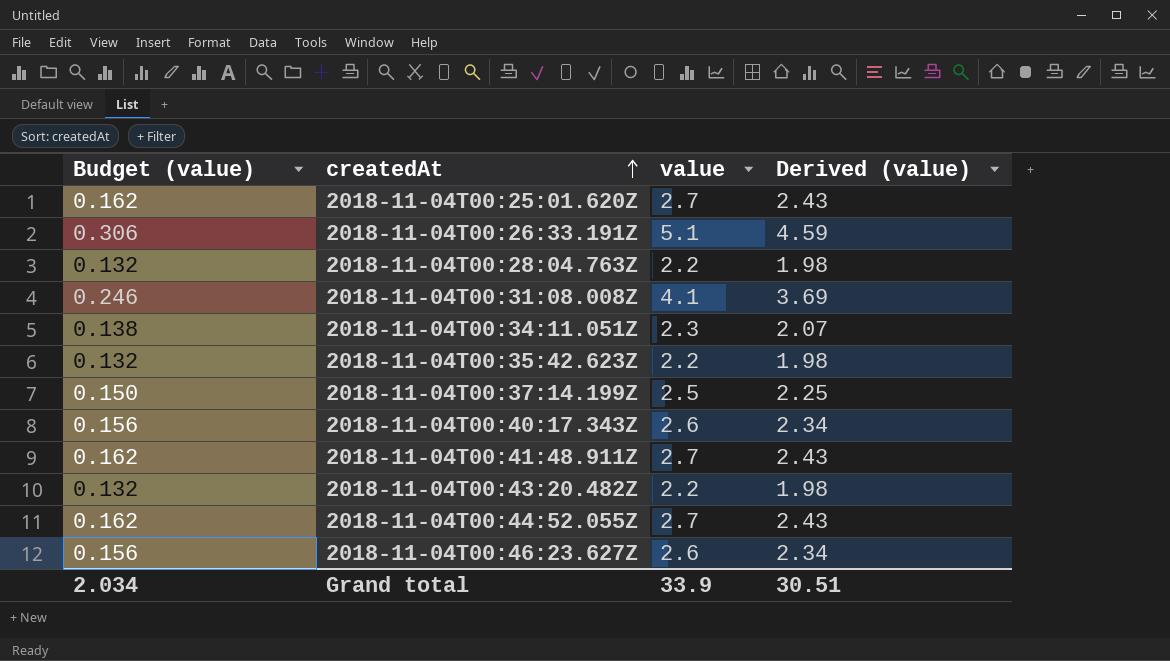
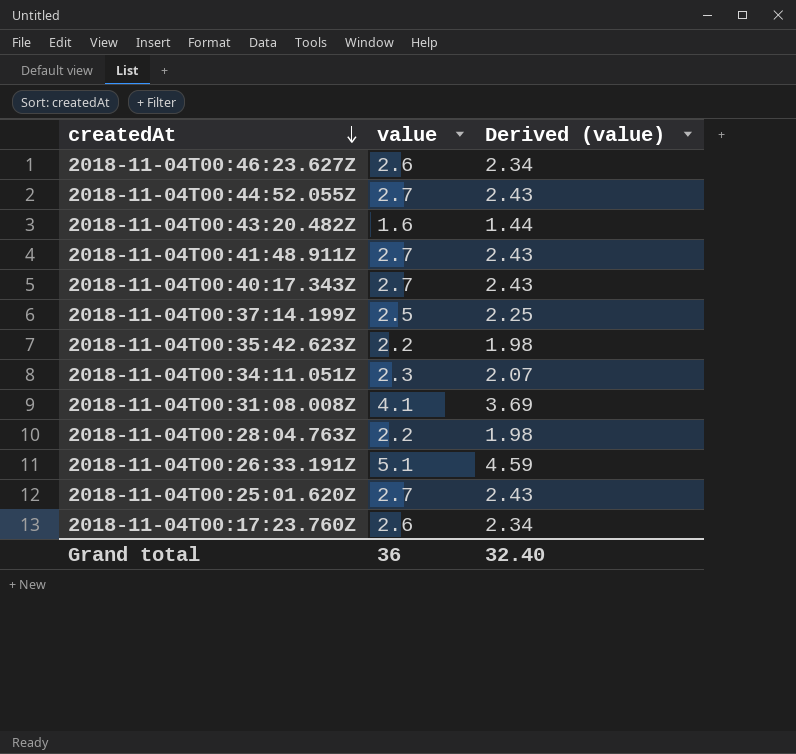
row order: createdAt ascending -> createdAt descending
column Budget (value) | formula: [value] * 0.06 -> none
2018-11-04T00:43:20.482Z | value: 2.2 -> 1.6
2018-11-04T00:43:20.482Z | Derived (value): 1.98 -> 1.44
2018-11-04T00:40:17.343Z | value: 2.6 -> 2.7
2018-11-04T00:40:17.343Z | Derived (value): 2.34 -> 2.43
row 2018-11-04T00:17:23.760Z: none -> 2.6 | 2.34
Grand total | value: 33.9 -> 36
Grand total | Derived (value): 30.51 -> 32.40

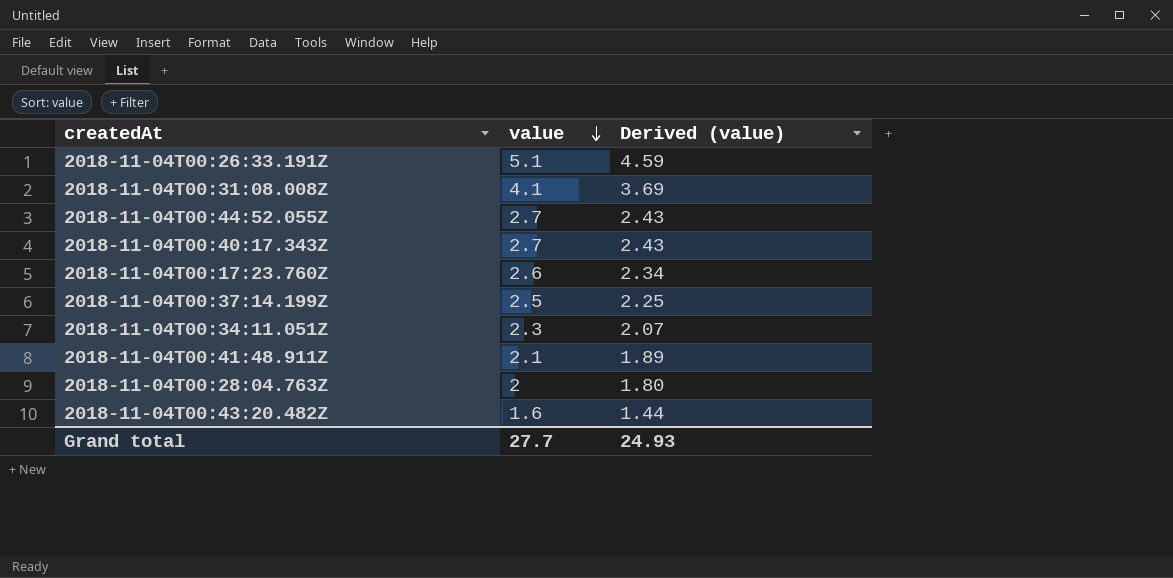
row order: createdAt descending -> value descending
row 2018-11-04T00:46:23.627Z: 2.6 | 2.34 -> none
row 2018-11-04T00:35:42.623Z: 2.2 | 1.98 -> none
row 2018-11-04T00:25:01.620Z: 2.7 | 2.43 -> none
2018-11-04T00:41:48.911Z | value: 2.7 -> 2.1
2018-11-04T00:41:48.911Z | Derived (value): 2.43 -> 1.89
2018-11-04T00:28:04.763Z | value: 2.2 -> 2
2018-11-04T00:28:04.763Z | Derived (value): 1.98 -> 1.80
Grand total | value: 36 -> 27.7
Grand total | Derived (value): 32.40 -> 24.93

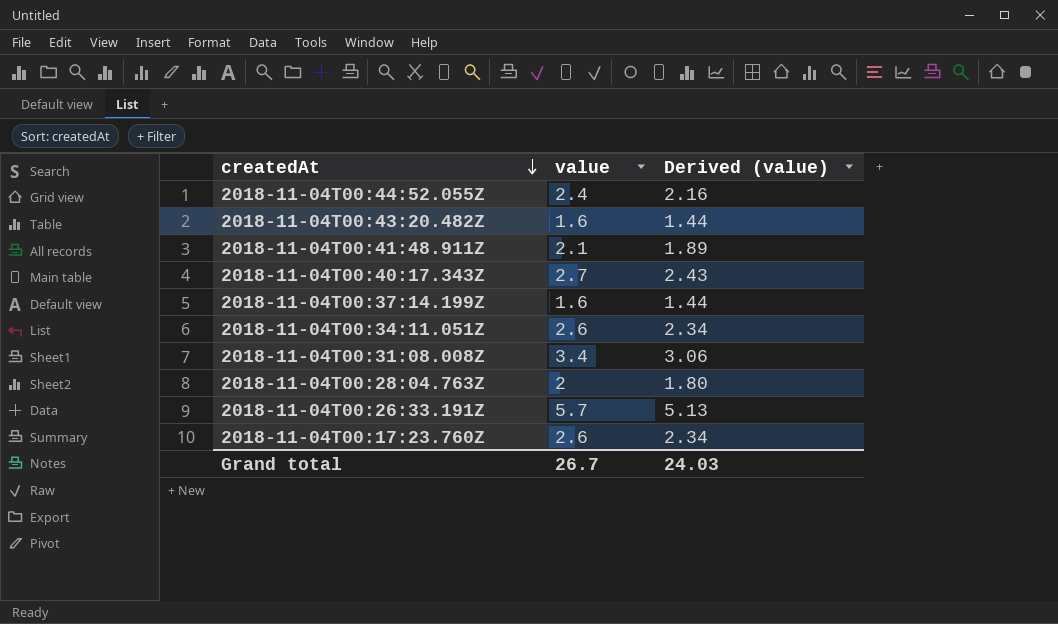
row order: value descending -> createdAt descending
2018-11-04T00:44:52.055Z | value: 2.7 -> 2.4
2018-11-04T00:44:52.055Z | Derived (value): 2.43 -> 2.16
2018-11-04T00:37:14.199Z | value: 2.5 -> 1.6
2018-11-04T00:37:14.199Z | Derived (value): 2.25 -> 1.44
2018-11-04T00:34:11.051Z | value: 2.3 -> 2.6
2018-11-04T00:34:11.051Z | Derived (value): 2.07 -> 2.34
2018-11-04T00:31:08.008Z | value: 4.1 -> 3.4
2018-11-04T00:31:08.008Z | Derived (value): 3.69 -> 3.06
2018-11-04T00:26:33.191Z | value: 5.1 -> 5.7
2018-11-04T00:26:33.191Z | Derived (value): 4.59 -> 5.13
Grand total | value: 27.7 -> 26.7
Grand total | Derived (value): 24.93 -> 24.03

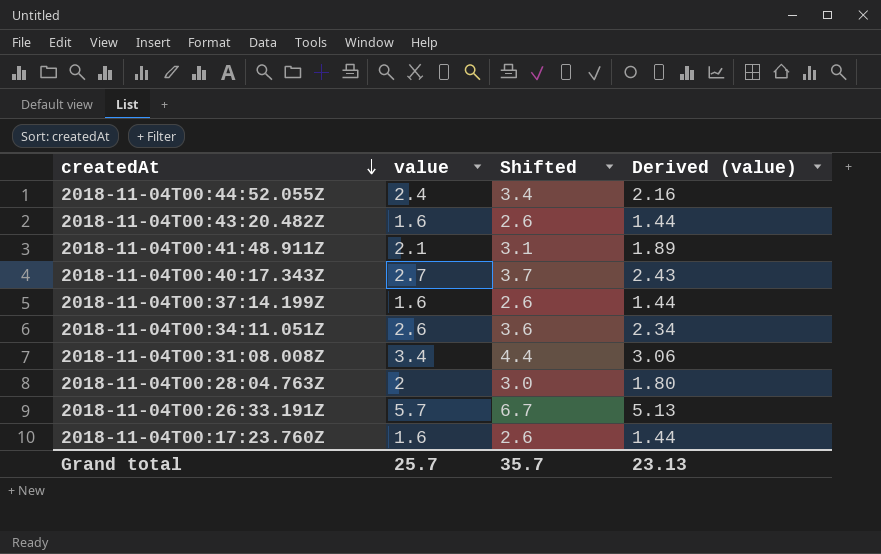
column Shifted | formula: none -> [value] + 1
2018-11-04T00:17:23.760Z | value: 2.6 -> 1.6
2018-11-04T00:17:23.760Z | Derived (value): 2.34 -> 1.44
Grand total | value: 26.7 -> 25.7
Grand total | Derived (value): 24.03 -> 23.13

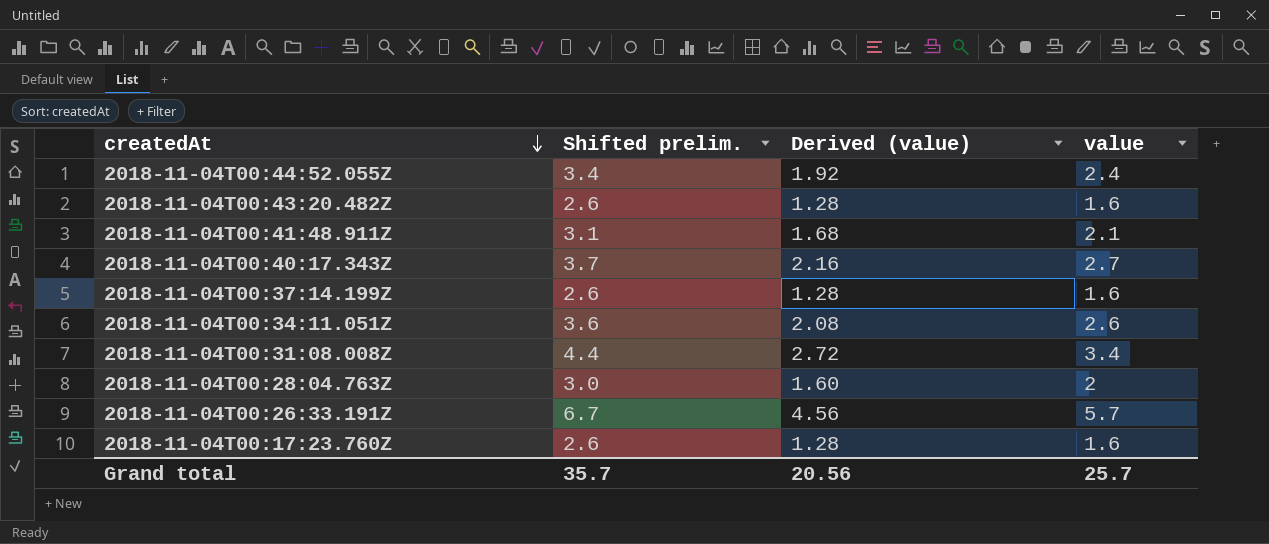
column name: Shifted -> Shifted prelim.
column Derived (value) | formula: [value] * 0.9 -> [value] * 0.8
column value | position: 2 -> 4
Grand total | Derived (value): 23.13 -> 20.56

